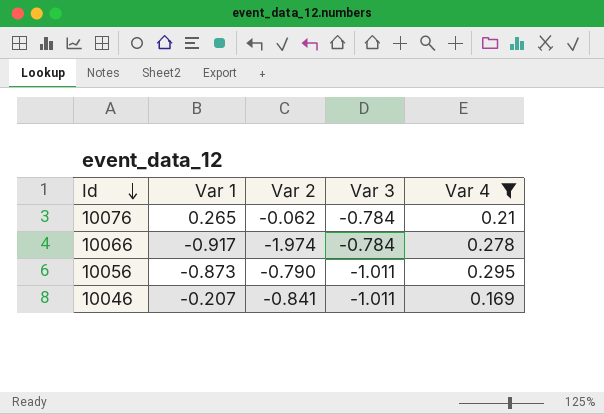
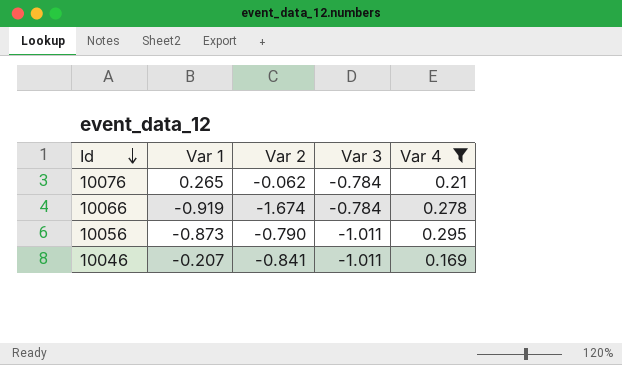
10066 | Var 1: -0.917 -> -0.919
10066 | Var 2: -1.974 -> -1.674

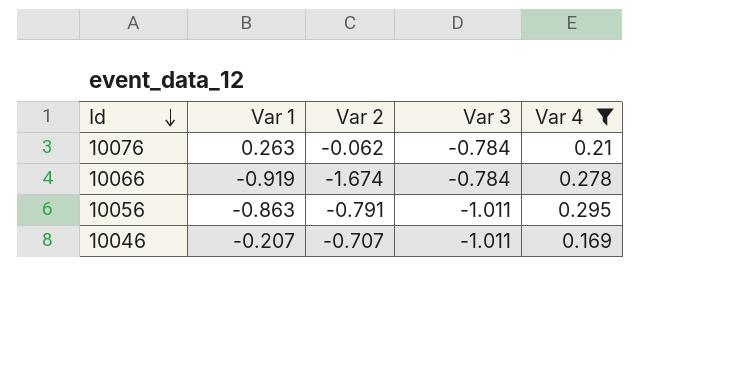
10076 | Var 1: 0.265 -> 0.263
10056 | Var 1: -0.873 -> -0.863
10056 | Var 2: -0.790 -> -0.791
10046 | Var 2: -0.841 -> -0.707

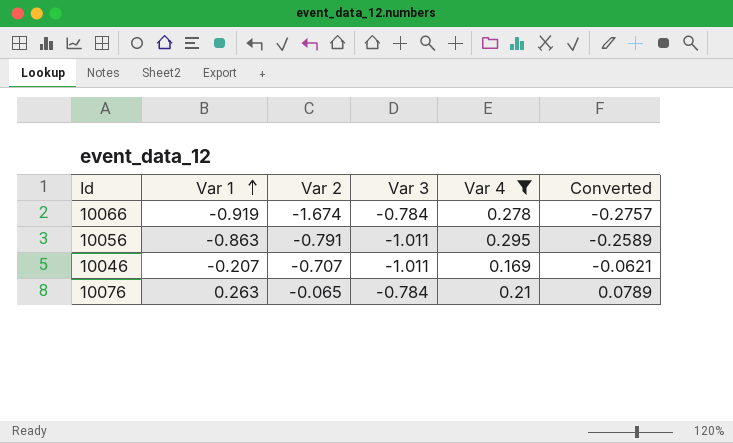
row order: Id descending -> Var 1 ascending
column Converted | formula: none -> [Var 1] * 0.3
10076 | Var 2: -0.062 -> -0.065

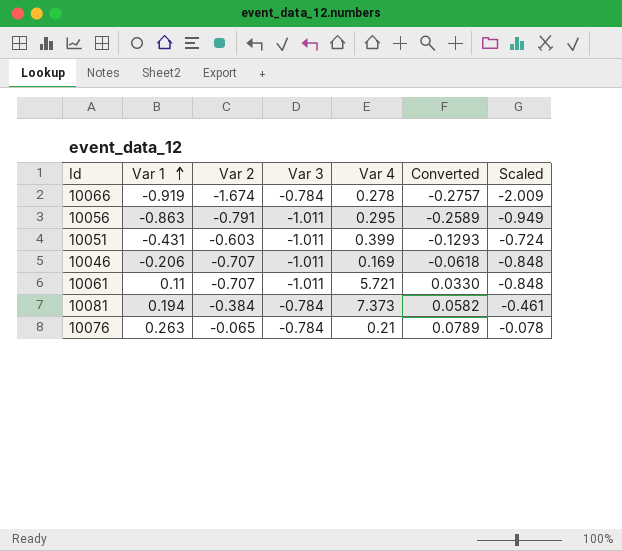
filter: Var 4 <= 0.295 -> none
column Scaled | formula: none -> [Var 2] * 1.2
10046 | Var 1: -0.207 -> -0.206
10046 | Converted: -0.0621 -> -0.0618

